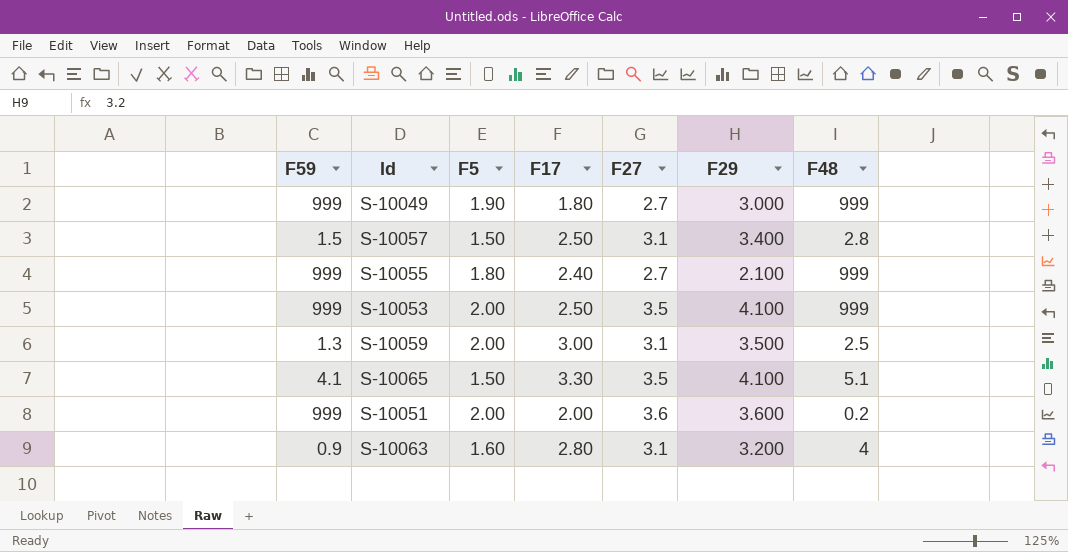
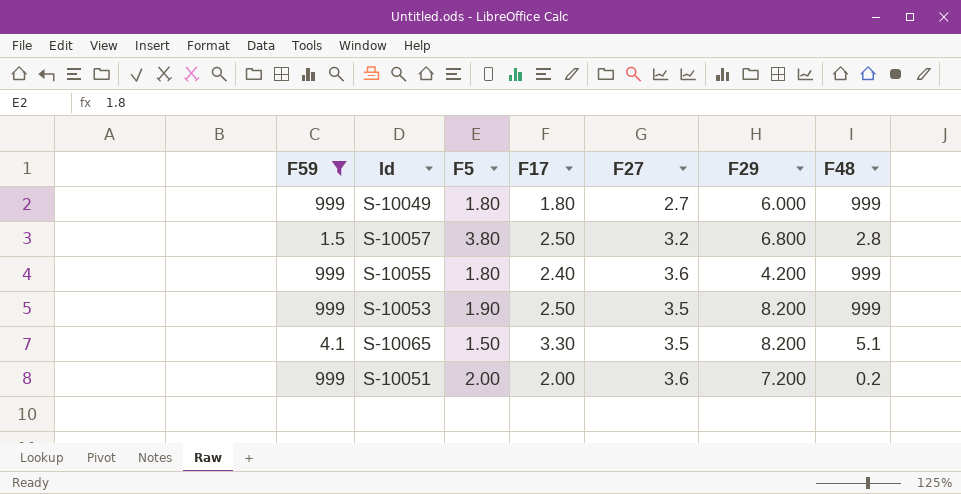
filter: none -> F59 >= 1.5
S-10049 | F5: 1.90 -> 1.80
S-10049 | F29: 3.000 -> 6.000
S-10057 | F5: 1.50 -> 3.80
S-10057 | F27: 3.1 -> 3.2
S-10057 | F29: 3.400 -> 6.800
S-10055 | F27: 2.7 -> 3.6
S-10055 | F29: 2.100 -> 4.200
S-10053 | F5: 2.00 -> 1.90
S-10053 | F29: 4.100 -> 8.200
S-10065 | F29: 4.100 -> 8.200
S-10051 | F29: 3.600 -> 7.200

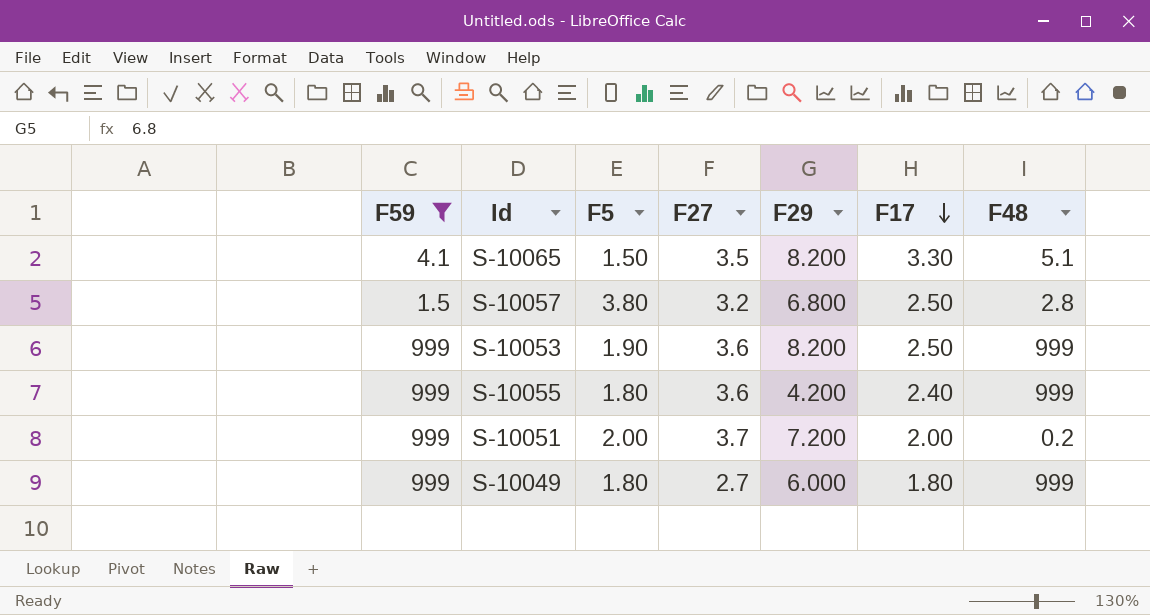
row order: none -> F17 descending
column F17 | position: 4 -> 6
S-10053 | F27: 3.5 -> 3.6
S-10051 | F27: 3.6 -> 3.7

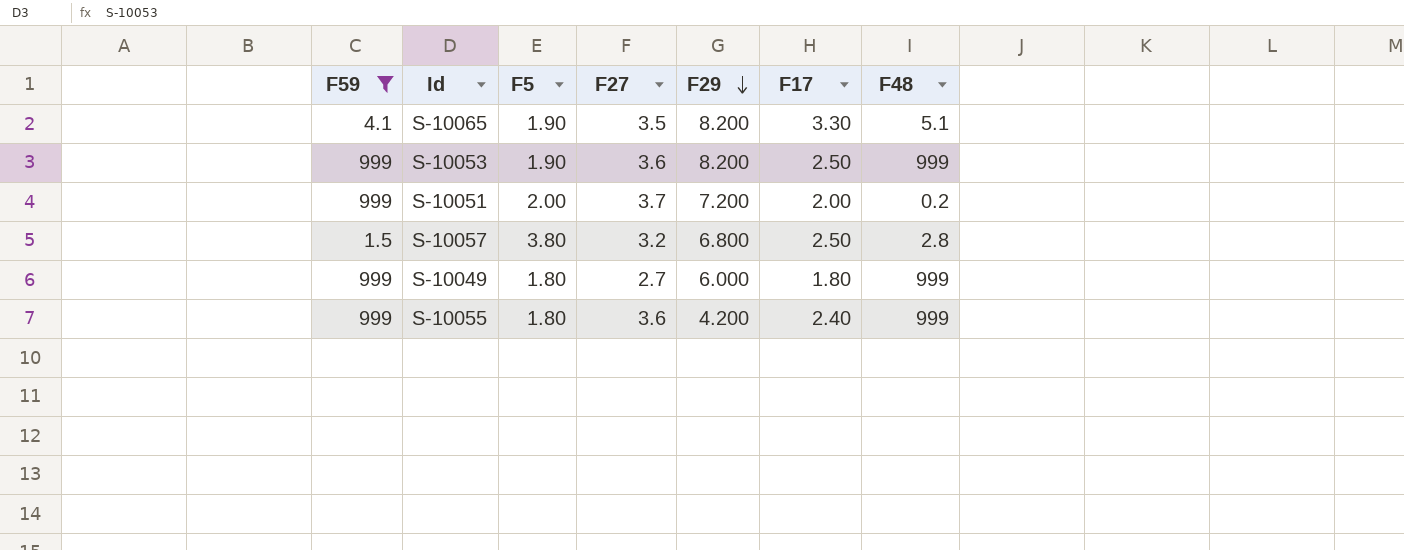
row order: F17 descending -> F29 descending
S-10065 | F5: 1.50 -> 1.90

